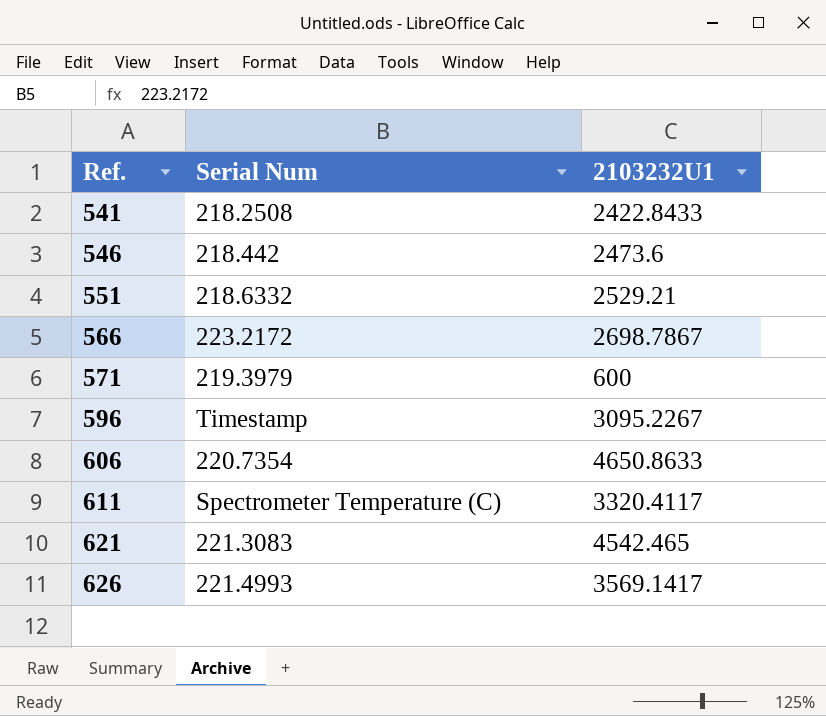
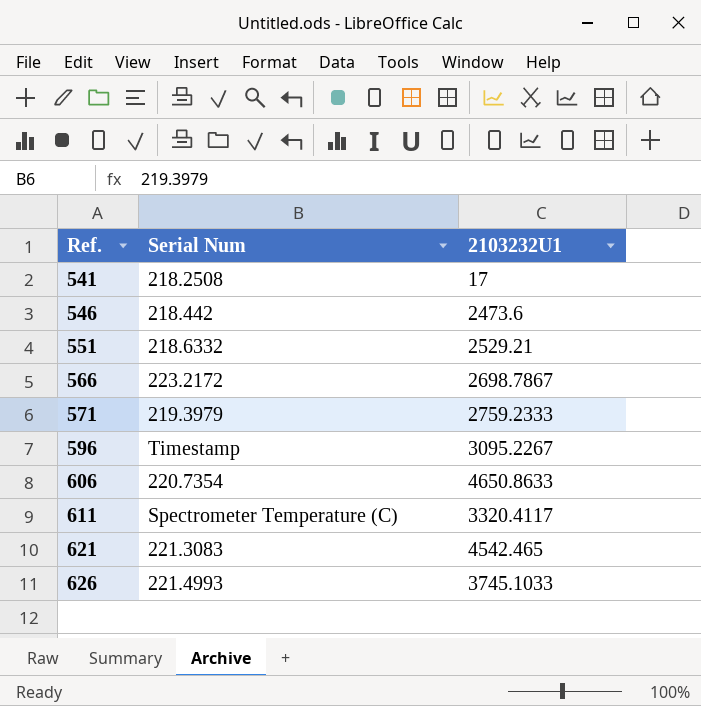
541 | 2103232U1: 2422.8433 -> 17
571 | 2103232U1: 600 -> 2759.2333
626 | 2103232U1: 3569.1417 -> 3745.1033

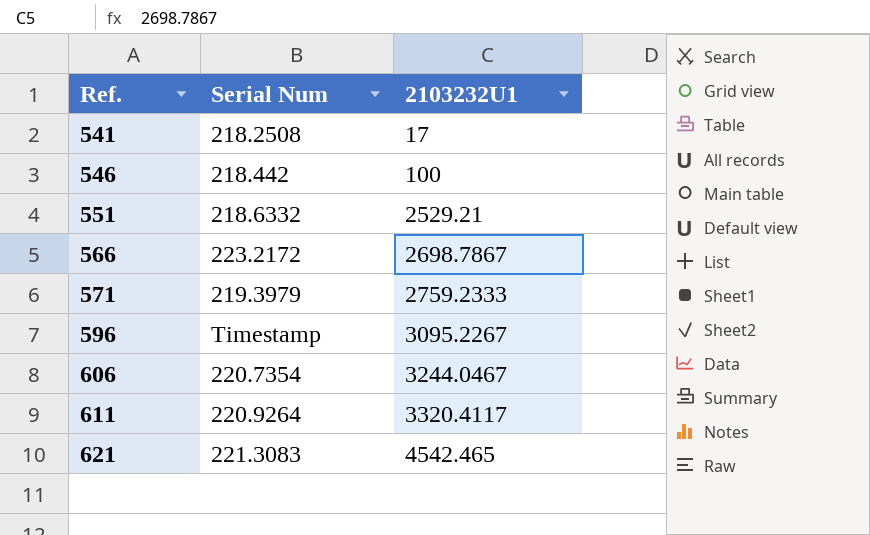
row 626: 221.4993 | 3745.1033 -> none
546 | 2103232U1: 2473.6 -> 100
606 | 2103232U1: 4650.8633 -> 3244.0467
611 | Serial Num: Spectrometer Temperature (C) -> 220.9264

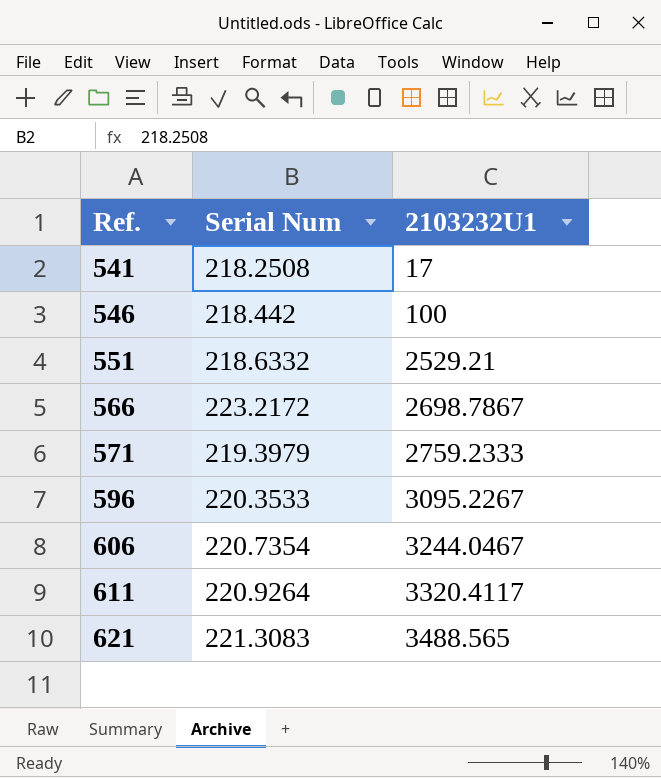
596 | Serial Num: Timestamp -> 220.3533
621 | 2103232U1: 4542.465 -> 3488.565

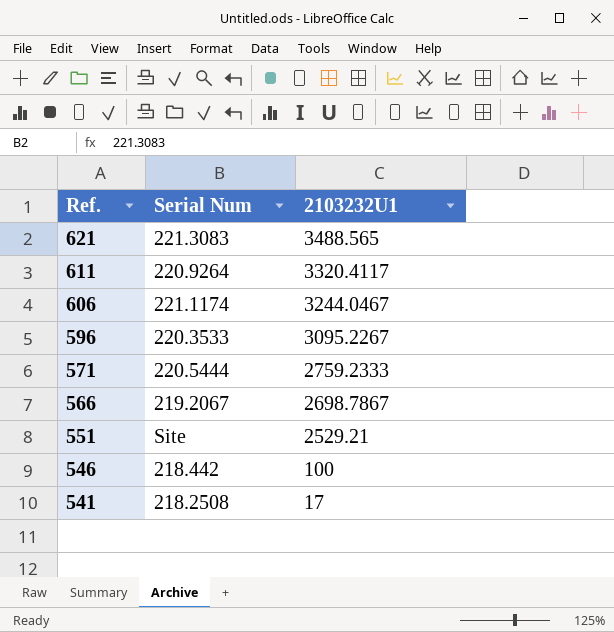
row order: Ref. ascending -> Ref. descending
606 | Serial Num: 220.7354 -> 221.1174
571 | Serial Num: 219.3979 -> 220.5444
566 | Serial Num: 223.2172 -> 219.2067
551 | Serial Num: 218.6332 -> Site

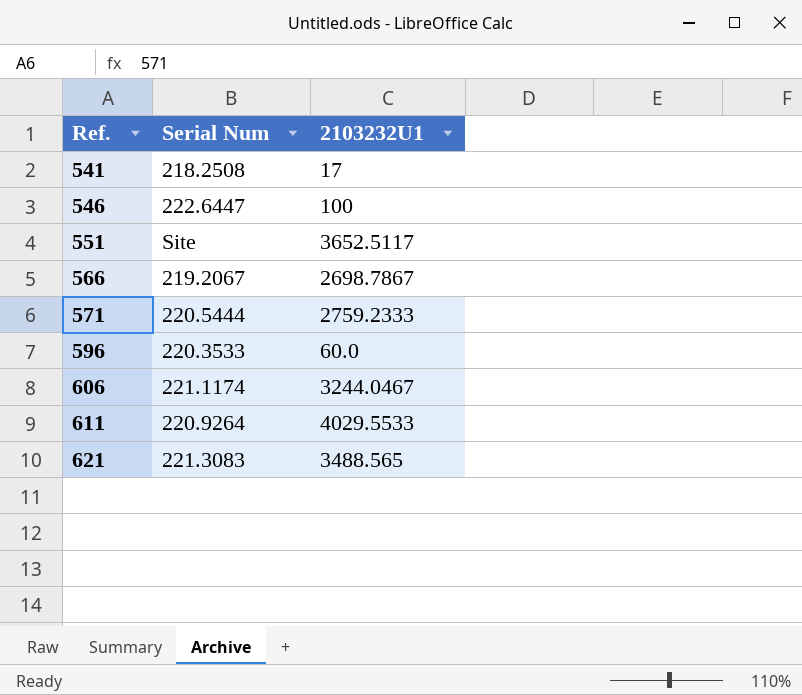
row order: Ref. descending -> Ref. ascending
546 | Serial Num: 218.442 -> 222.6447
551 | 2103232U1: 2529.21 -> 3652.5117
596 | 2103232U1: 3095.2267 -> 60.0
611 | 2103232U1: 3320.4117 -> 4029.5533

